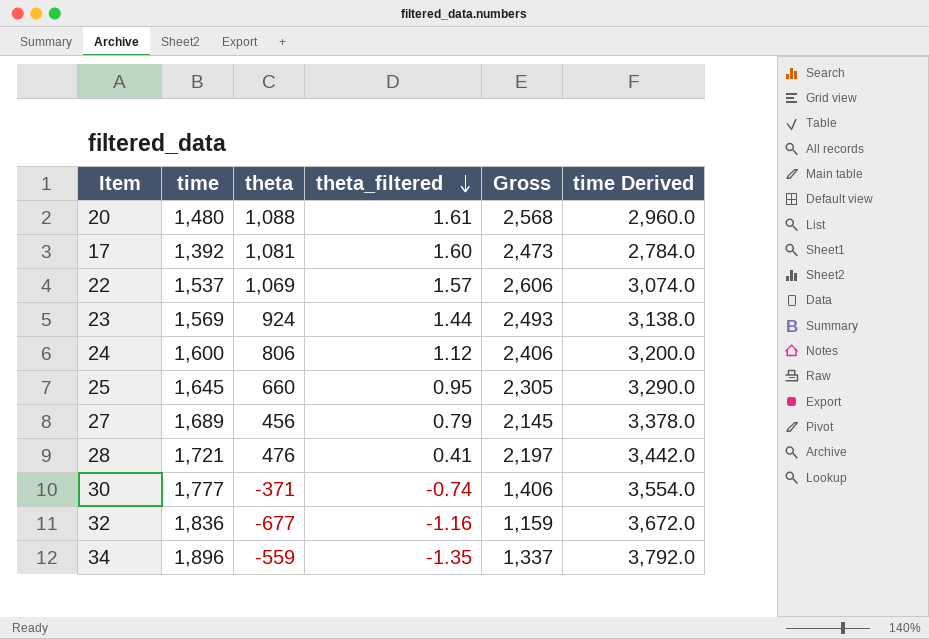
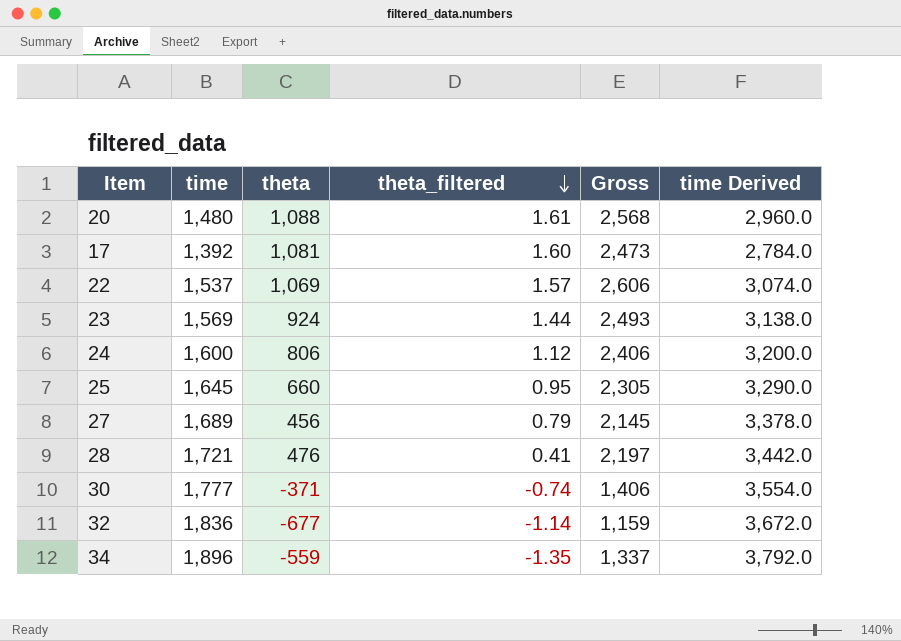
32 | theta_filtered: -1.16 -> -1.14

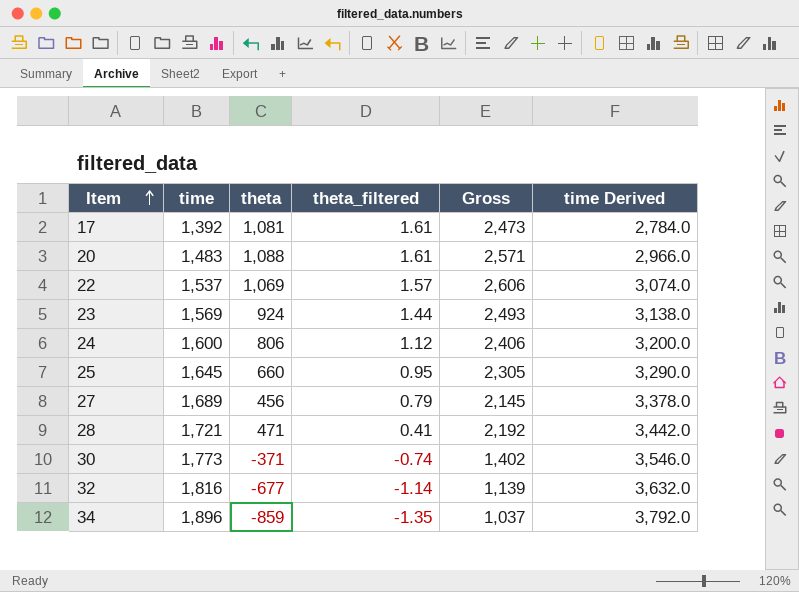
row order: theta_filtered descending -> Item ascending
17 | theta_filtered: 1.60 -> 1.61
20 | time: 1,480 -> 1,483
20 | Gross: 2,568 -> 2,571
20 | time Derived: 2,960.0 -> 2,966.0
28 | theta: 476 -> 471
28 | Gross: 2,197 -> 2,192
30 | time: 1,777 -> 1,773
30 | Gross: 1,406 -> 1,402
30 | time Derived: 3,554.0 -> 3,546.0
32 | time: 1,836 -> 1,816
32 | Gross: 1,159 -> 1,139
32 | time Derived: 3,672.0 -> 3,632.0
34 | theta: -559 -> -859
34 | Gross: 1,337 -> 1,037

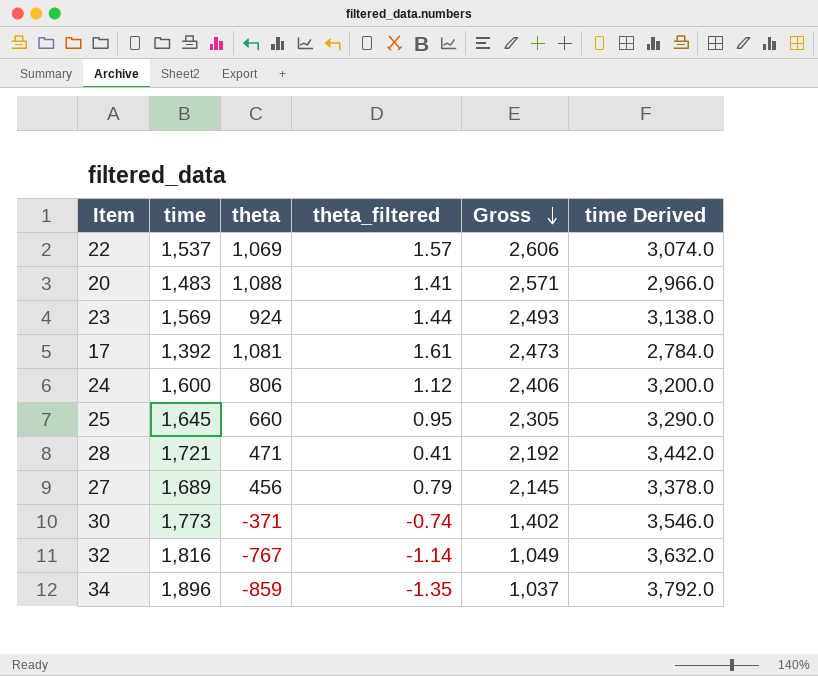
row order: Item ascending -> Gross descending
20 | theta_filtered: 1.61 -> 1.41
32 | theta: -677 -> -767
32 | Gross: 1,139 -> 1,049

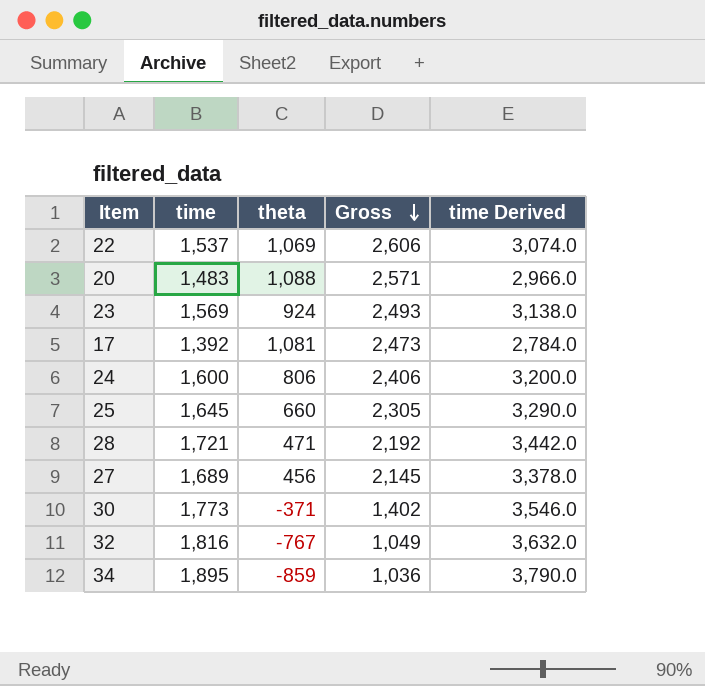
column theta_filtered | position: 4 -> none
34 | time: 1,896 -> 1,895
34 | Gross: 1,037 -> 1,036
34 | time Derived: 3,792.0 -> 3,790.0

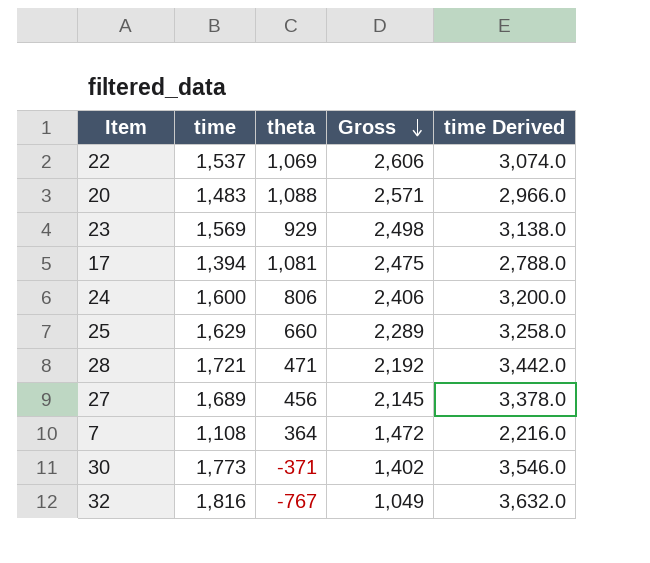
row 34: 1,895 | -859 | 1,036 | 3,790.0 -> none
23 | theta: 924 -> 929
23 | Gross: 2,493 -> 2,498
17 | time: 1,392 -> 1,394
17 | Gross: 2,473 -> 2,475
17 | time Derived: 2,784.0 -> 2,788.0
25 | time: 1,645 -> 1,629
25 | Gross: 2,305 -> 2,289
25 | time Derived: 3,290.0 -> 3,258.0
row 7: none -> 1,108 | 364 | 1,472 | 2,216.0

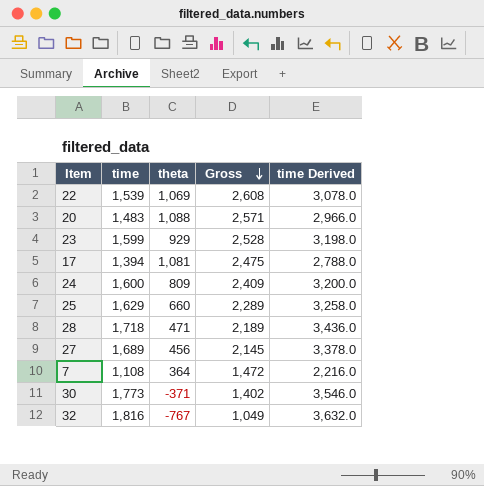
22 | time: 1,537 -> 1,539
22 | Gross: 2,606 -> 2,608
22 | time Derived: 3,074.0 -> 3,078.0
23 | time: 1,569 -> 1,599
23 | Gross: 2,498 -> 2,528
23 | time Derived: 3,138.0 -> 3,198.0
24 | theta: 806 -> 809
24 | Gross: 2,406 -> 2,409
28 | time: 1,721 -> 1,718
28 | Gross: 2,192 -> 2,189
28 | time Derived: 3,442.0 -> 3,436.0

